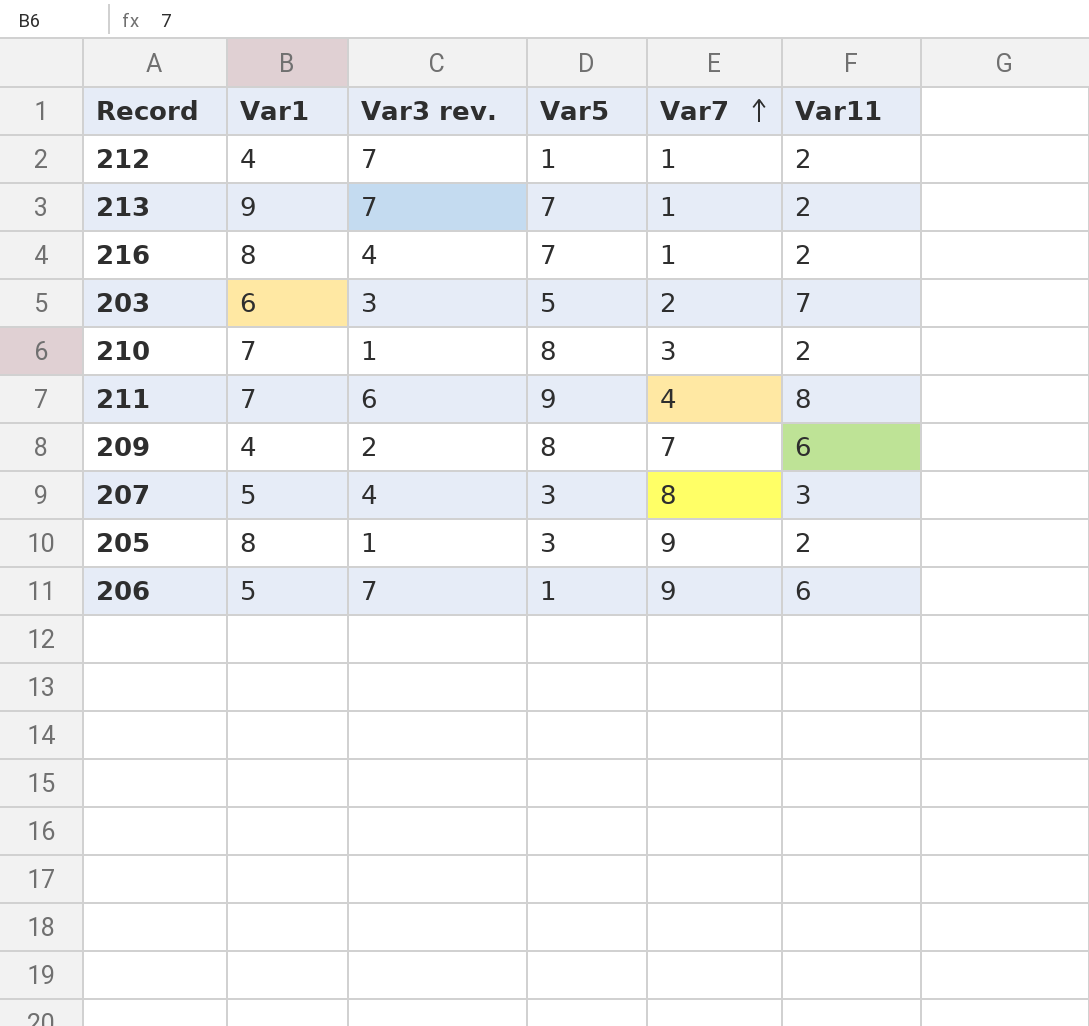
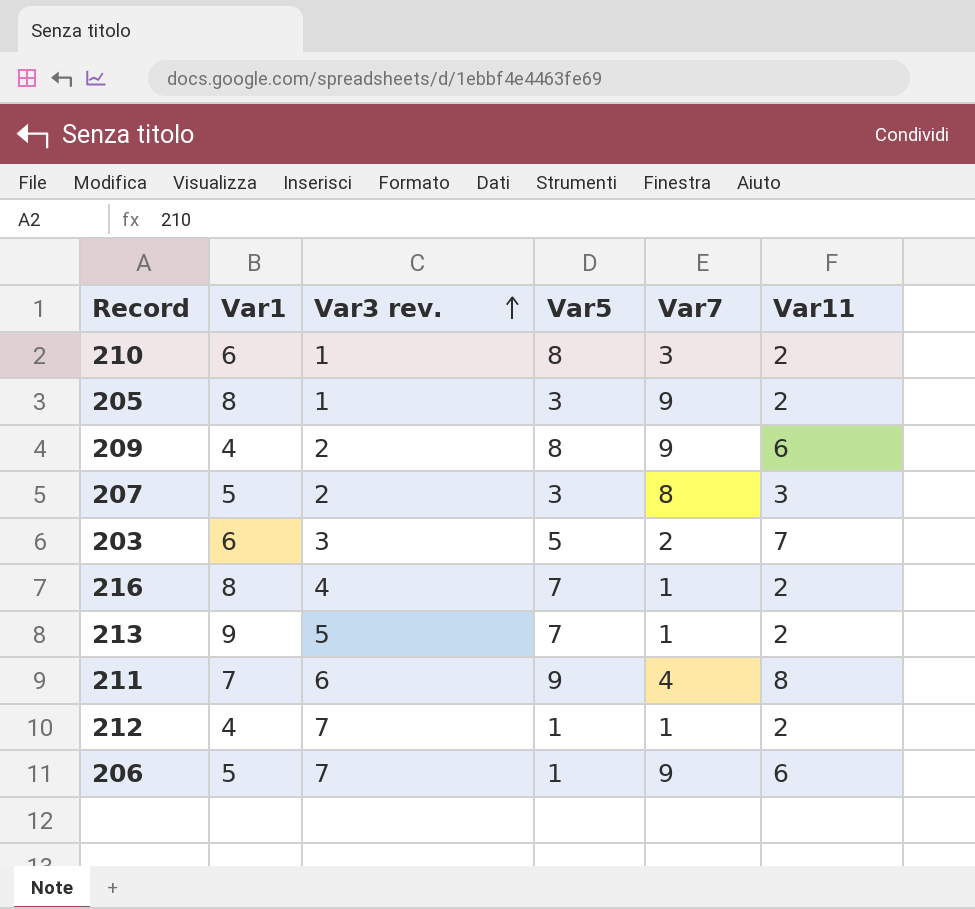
row order: Var7 ascending -> Var3 rev. ascending
210 | Var1: 7 -> 6
209 | Var7: 7 -> 9
207 | Var3 rev.: 4 -> 2
213 | Var3 rev.: 7 -> 5

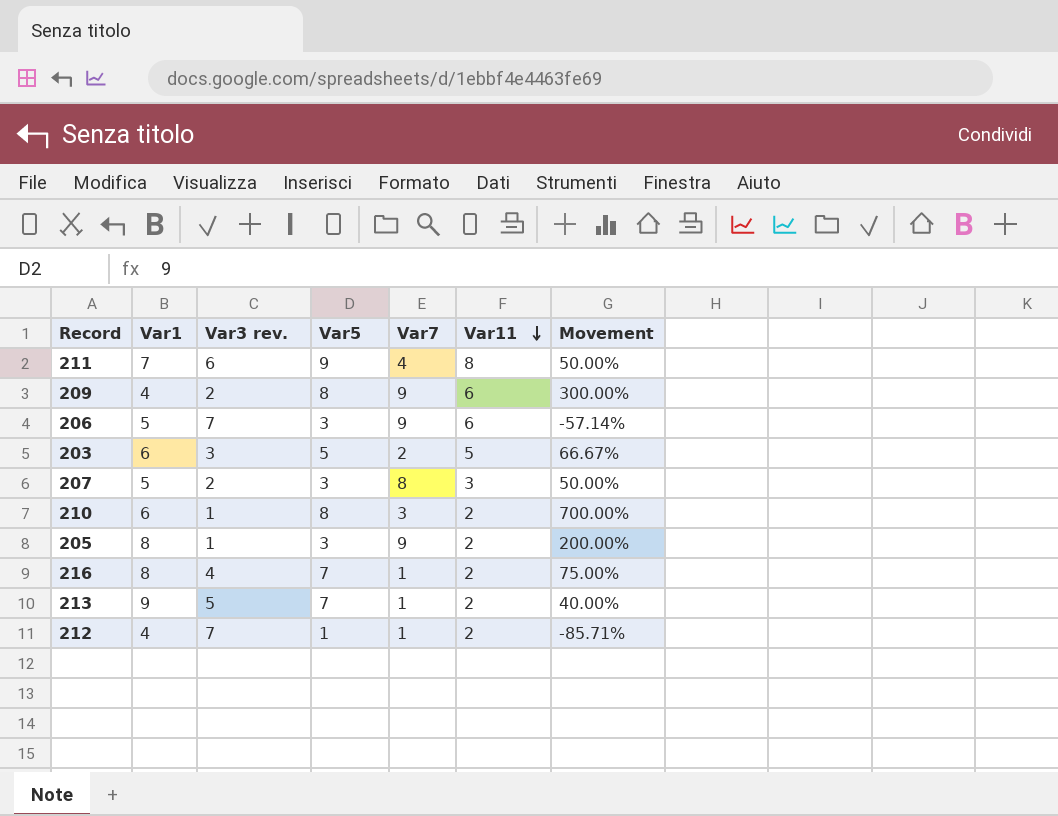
row order: Var3 rev. ascending -> Var11 descending
column Movement | formula: none -> ([Var5] - [Var3 rev.]) / [Var3 rev.]
206 | Var5: 1 -> 3
203 | Var11: 7 -> 5

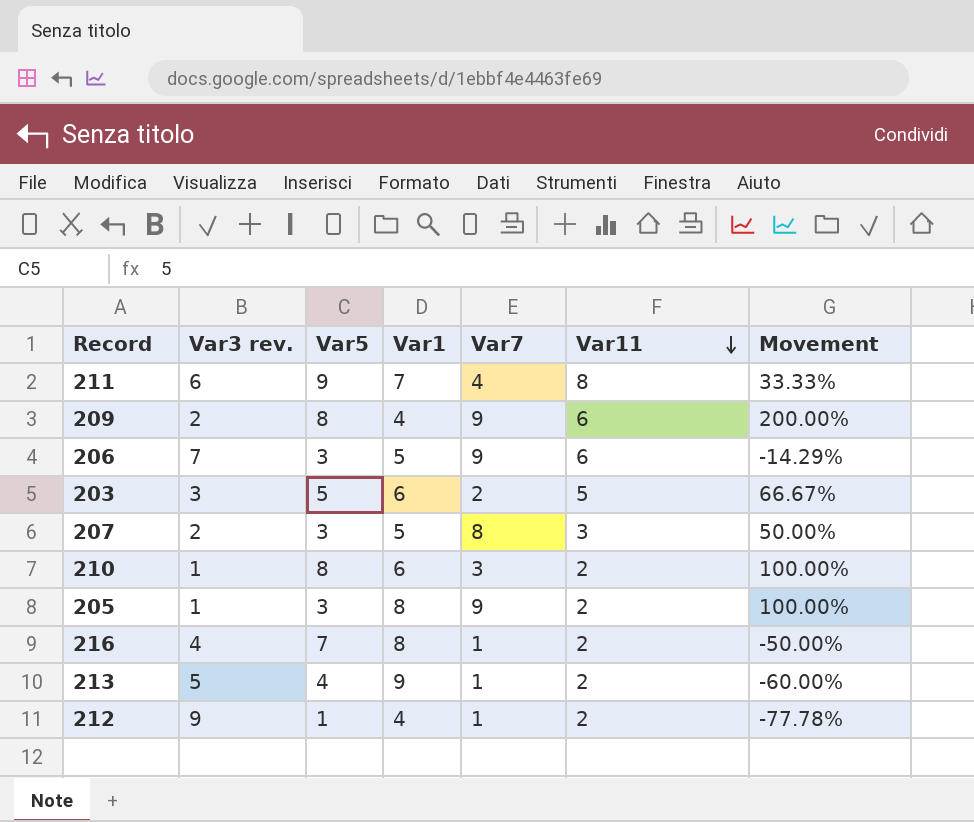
column Var1 | position: 2 -> 4
column Movement | formula: ([Var5] - [Var3 rev.]) / [Var3 rev.] -> ([Var11] - [Var3 rev.]) / [Var3 rev.]
213 | Var5: 7 -> 4
212 | Var3 rev.: 7 -> 9

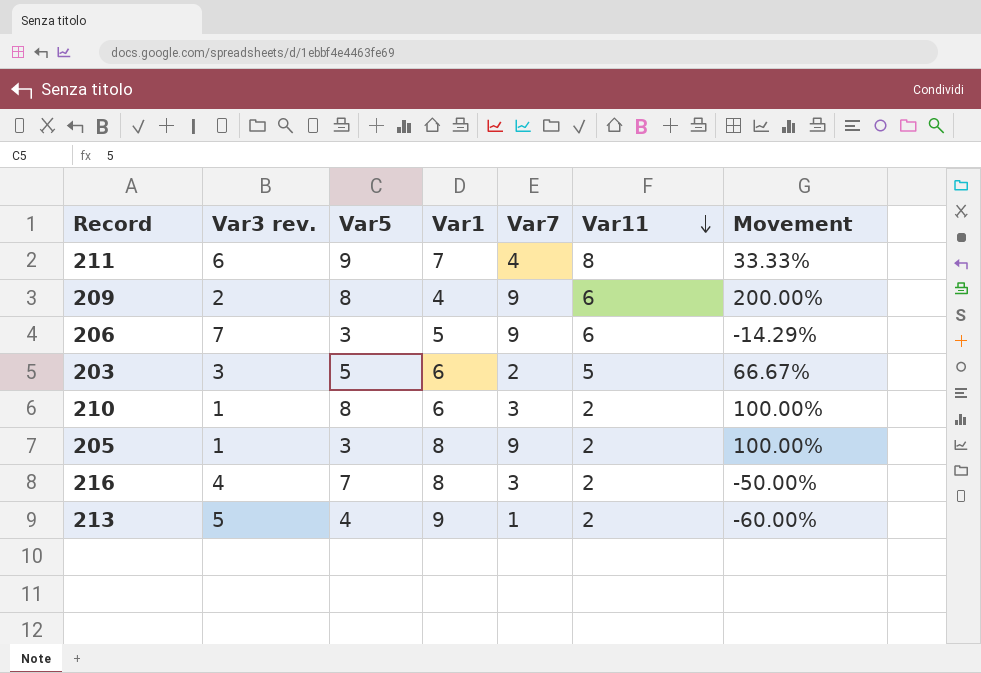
row 207: 2 | 3 | 5 | 8 | 3 | 50.00% -> none
row 212: 9 | 1 | 4 | 1 | 2 | -77.78% -> none
216 | Var7: 1 -> 3

